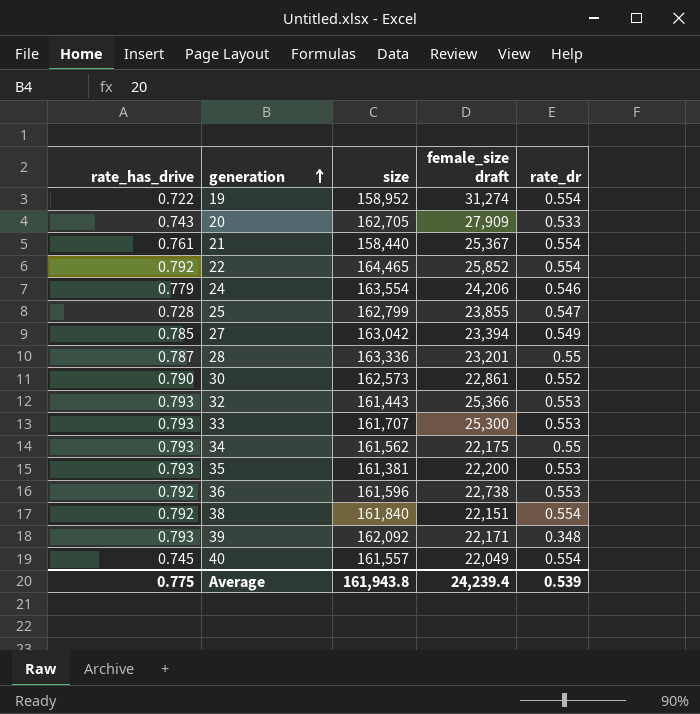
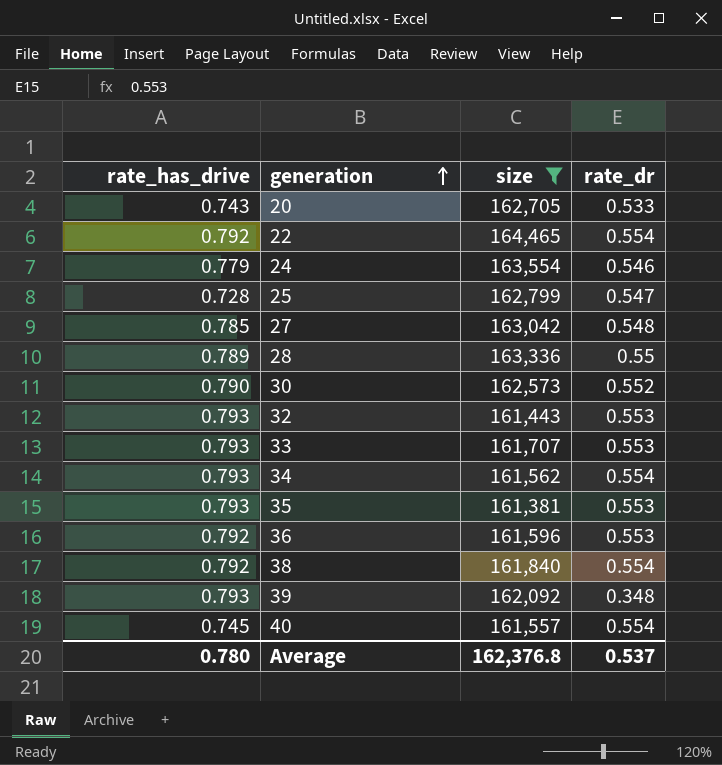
filter: none -> size >= 161,381
column female_size draft | position: 4 -> none
27 | rate_dr: 0.549 -> 0.548
28 | rate_has_drive: 0.787 -> 0.789
34 | rate_dr: 0.55 -> 0.554
Average | rate_has_drive: 0.775 -> 0.780
Average | size: 161,943.8 -> 162,376.8
Average | rate_dr: 0.539 -> 0.537

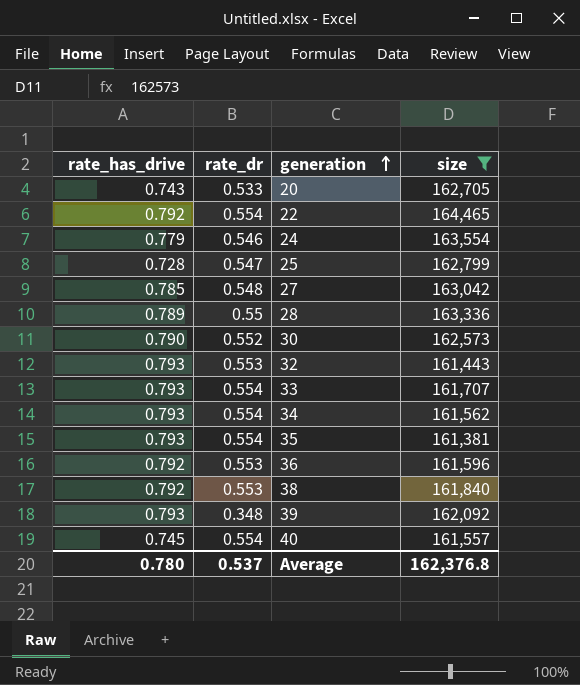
column rate_dr | position: 4 -> 2
33 | rate_dr: 0.553 -> 0.554
35 | rate_dr: 0.553 -> 0.554
38 | rate_dr: 0.554 -> 0.553

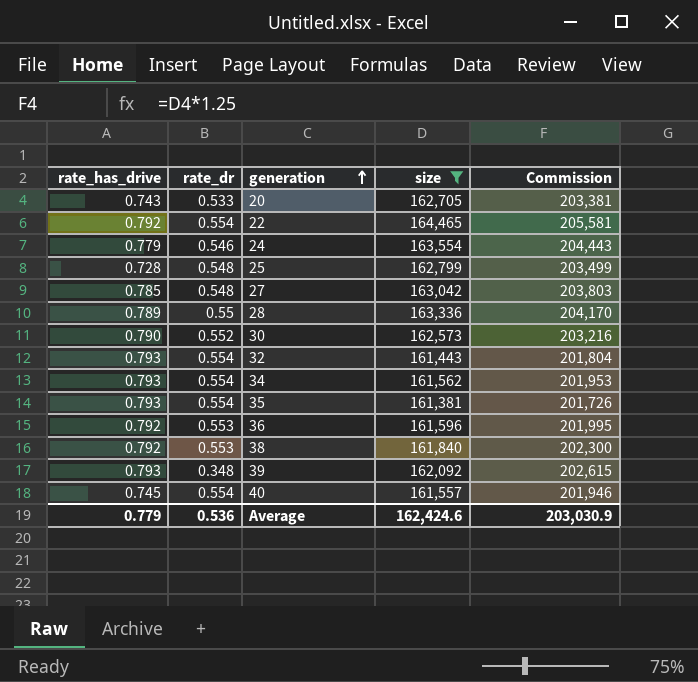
column Commission | formula: none -> [size] * 1.25
row 33: 0.793 | 0.554 | 161,707 -> none
25 | rate_dr: 0.547 -> 0.548
32 | rate_dr: 0.553 -> 0.554
Average | rate_has_drive: 0.780 -> 0.779
Average | rate_dr: 0.537 -> 0.536
Average | size: 162,376.8 -> 162,424.6

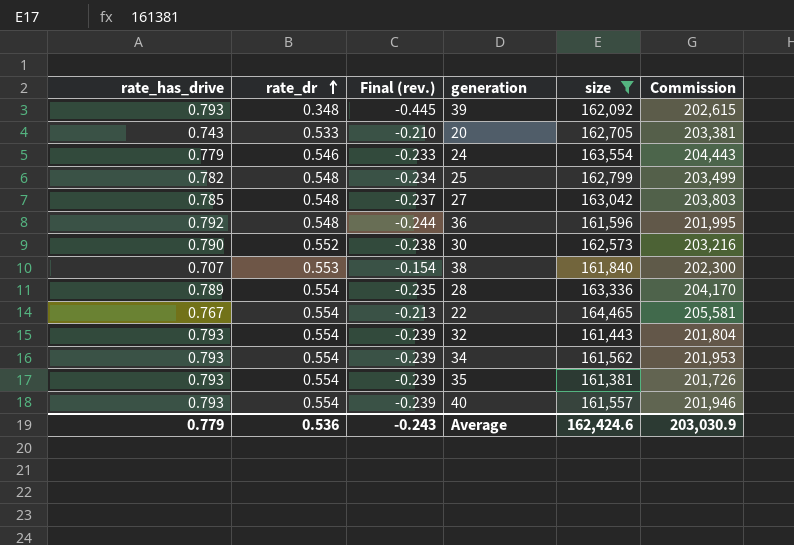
row order: generation ascending -> rate_dr ascending
column Final (rev.) | formula: none -> [rate_dr] - [rate_has_drive]
25 | rate_has_drive: 0.728 -> 0.782
36 | rate_dr: 0.553 -> 0.548
38 | rate_has_drive: 0.792 -> 0.707
28 | rate_dr: 0.55 -> 0.554
22 | rate_has_drive: 0.792 -> 0.767
40 | rate_has_drive: 0.745 -> 0.793

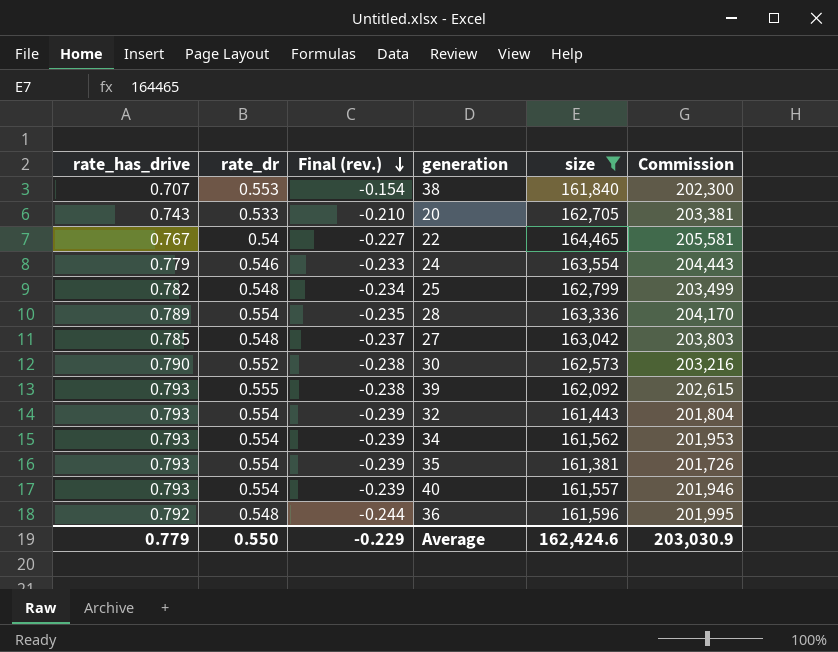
row order: rate_dr ascending -> Final (rev.) descending
22 | rate_dr: 0.554 -> 0.54
22 | Final (rev.): -0.213 -> -0.227
39 | rate_dr: 0.348 -> 0.555
39 | Final (rev.): -0.445 -> -0.238
Average | rate_dr: 0.536 -> 0.550
Average | Final (rev.): -0.243 -> -0.229

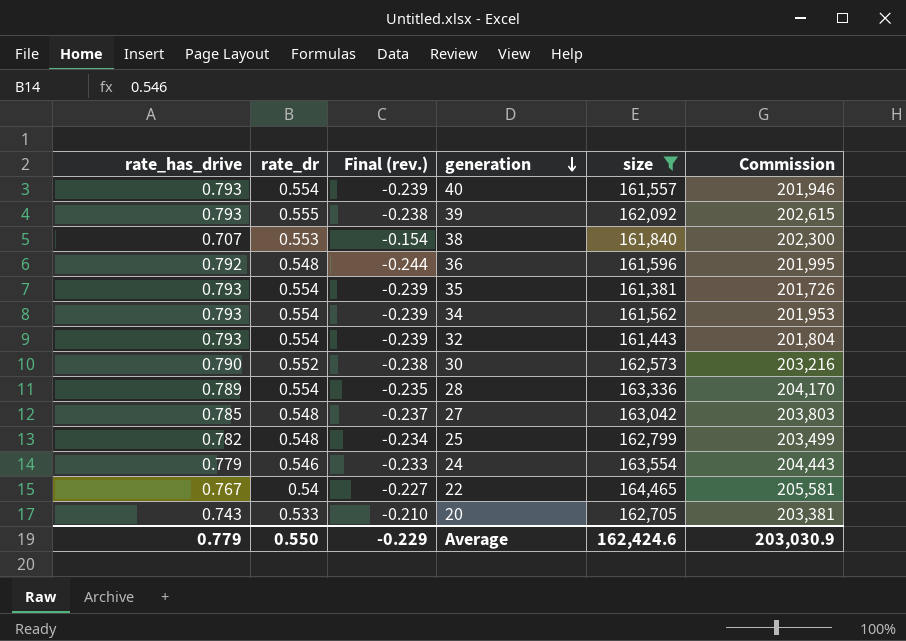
row order: Final (rev.) descending -> generation descending

